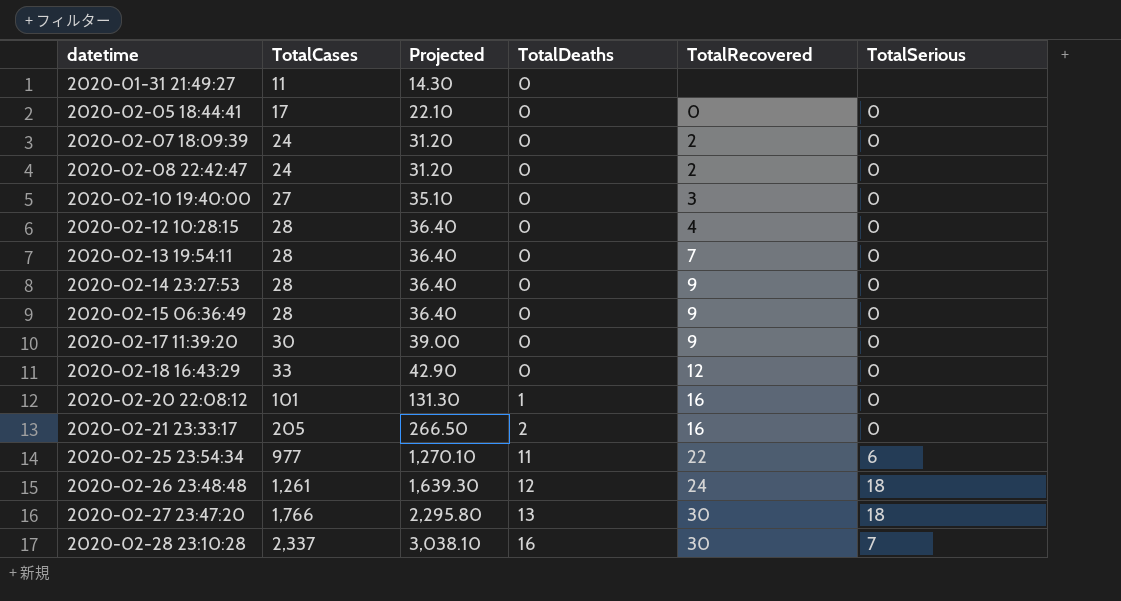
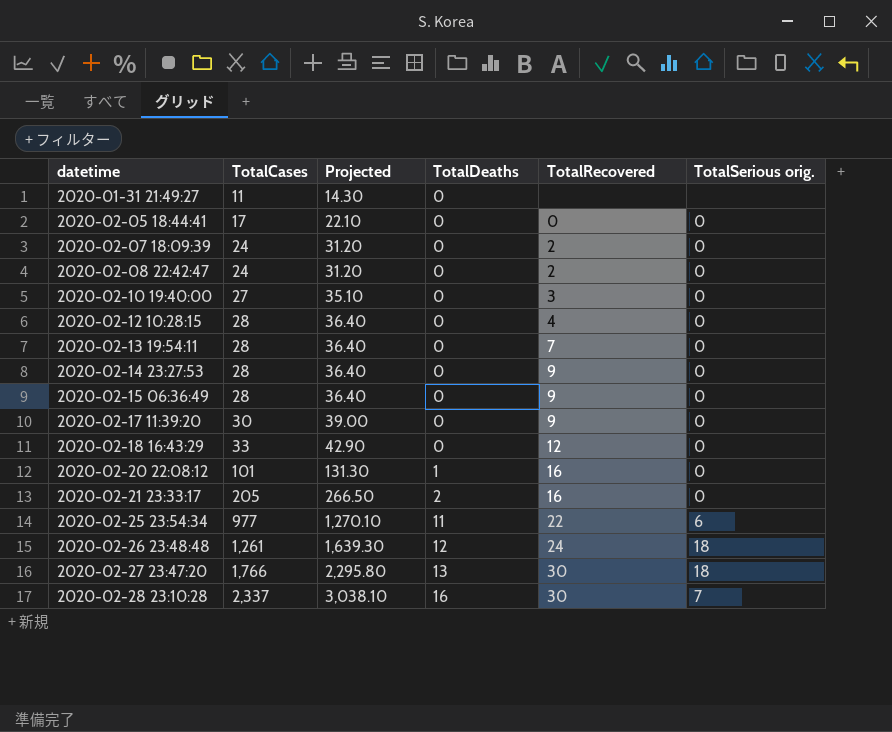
column name: TotalSerious -> TotalSerious orig.

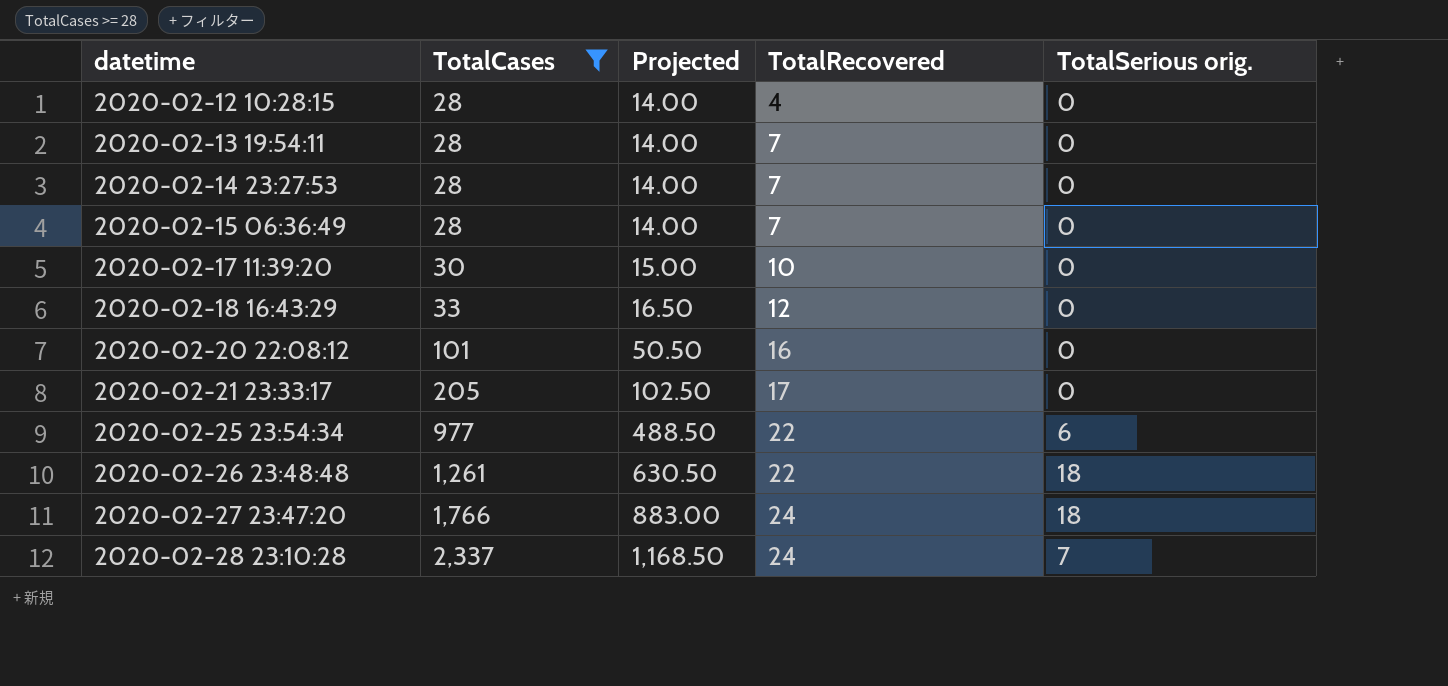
filter: none -> TotalCases >= 28
column TotalDeaths | position: 4 -> none
column Projected | formula: [TotalCases] * 1.3 -> [TotalCases] * 0.5
2020-02-14 23:27:53 | TotalRecovered: 9 -> 7
2020-02-15 06:36:49 | TotalRecovered: 9 -> 7
2020-02-17 11:39:20 | TotalRecovered: 9 -> 10
2020-02-21 23:33:17 | TotalRecovered: 16 -> 17
2020-02-26 23:48:48 | TotalRecovered: 24 -> 22
2020-02-27 23:47:20 | TotalRecovered: 30 -> 24
2020-02-28 23:10:28 | TotalRecovered: 30 -> 24

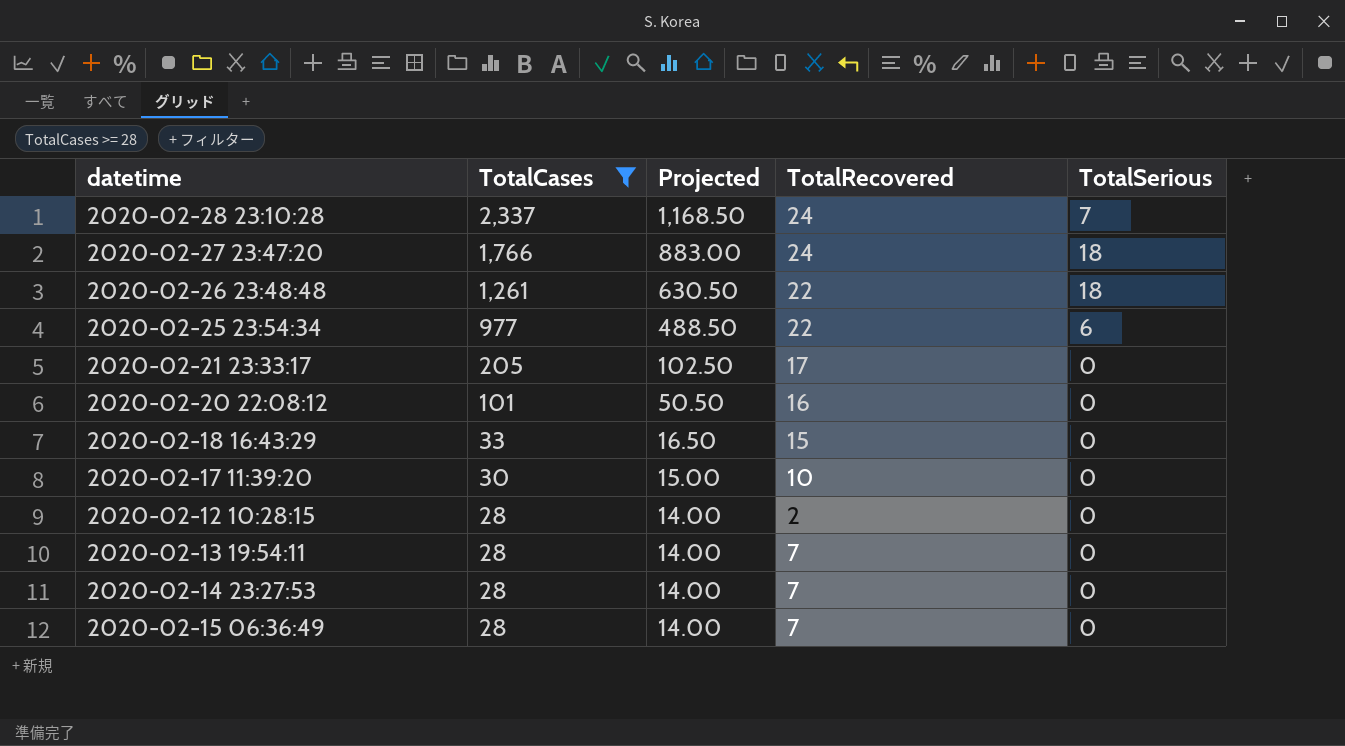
row order: datetime ascending -> TotalCases descending
column name: TotalSerious orig. -> TotalSerious
2020-02-18 16:43:29 | TotalRecovered: 12 -> 15
2020-02-12 10:28:15 | TotalRecovered: 4 -> 2

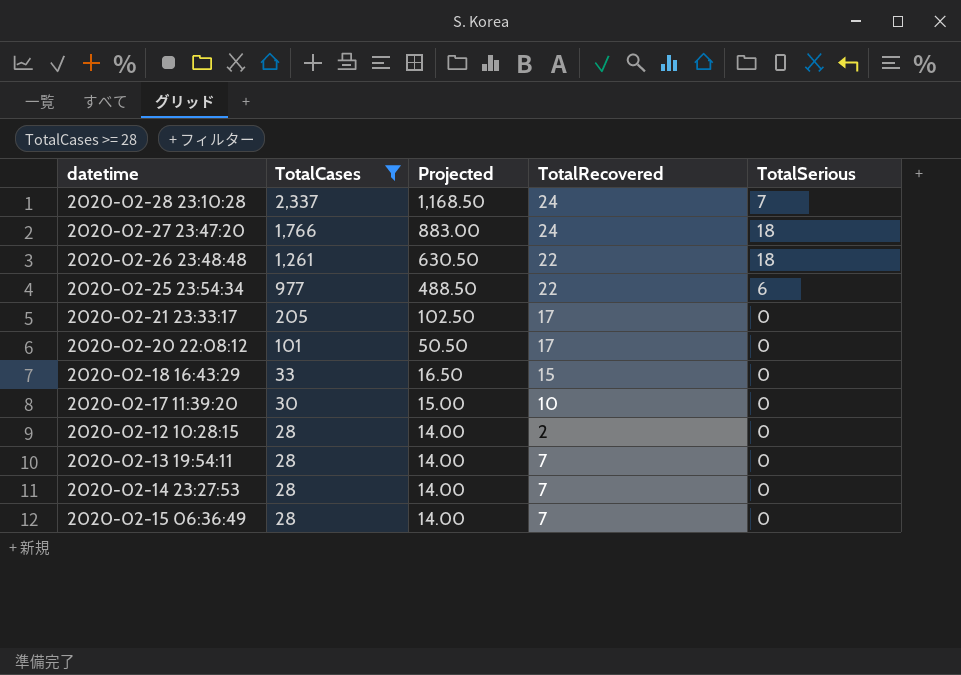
2020-02-20 22:08:12 | TotalRecovered: 16 -> 17

